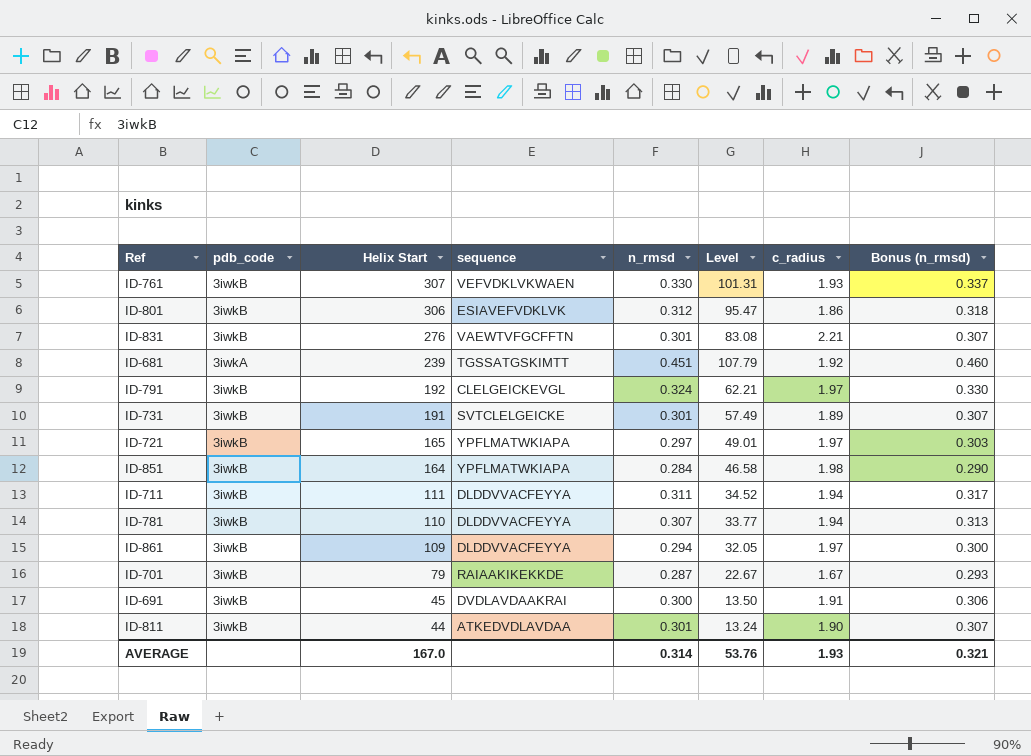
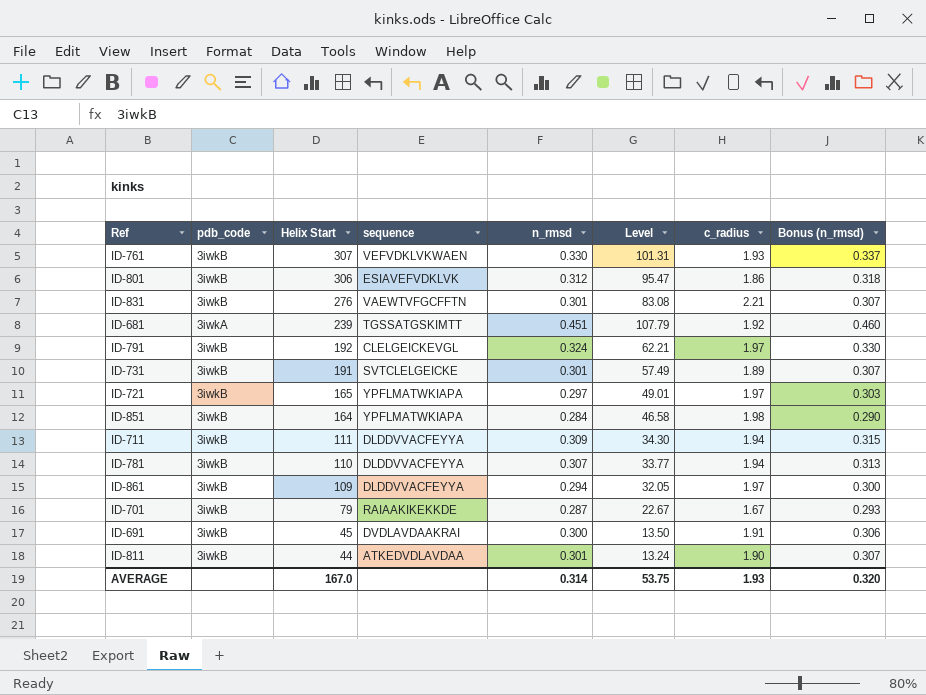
ID-711 | n_rmsd: 0.311 -> 0.309
ID-711 | Level: 34.52 -> 34.30
ID-711 | Bonus (n_rmsd): 0.317 -> 0.315
AVERAGE | Level: 53.76 -> 53.75
AVERAGE | Bonus (n_rmsd): 0.321 -> 0.320

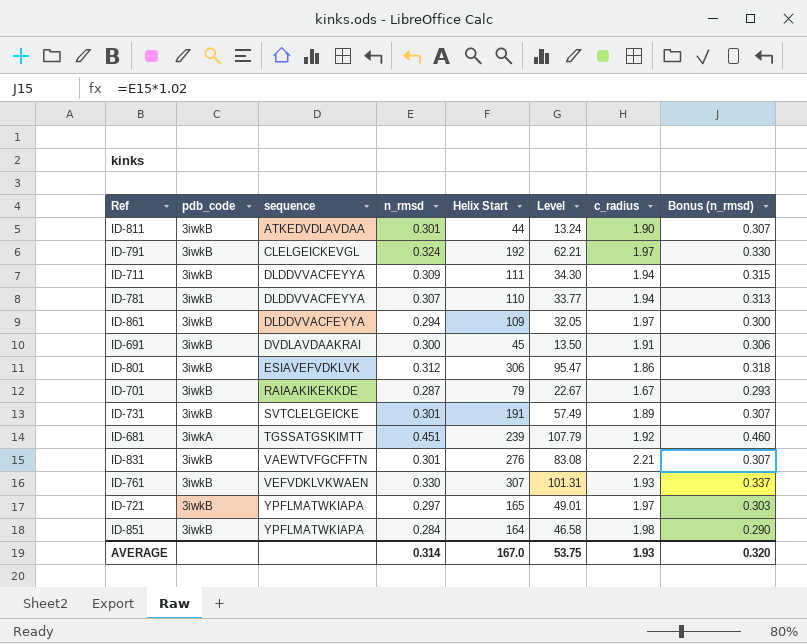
row order: Helix Start descending -> sequence ascending
column Helix Start | position: 3 -> 5

